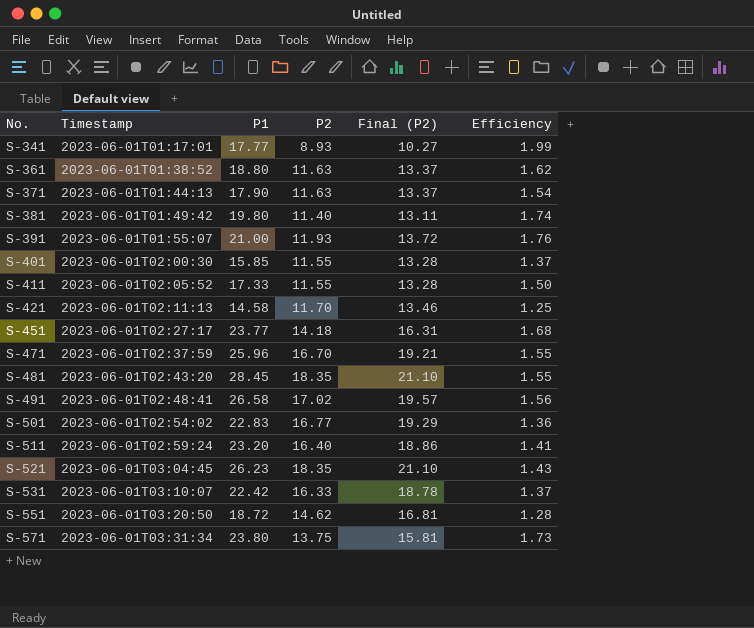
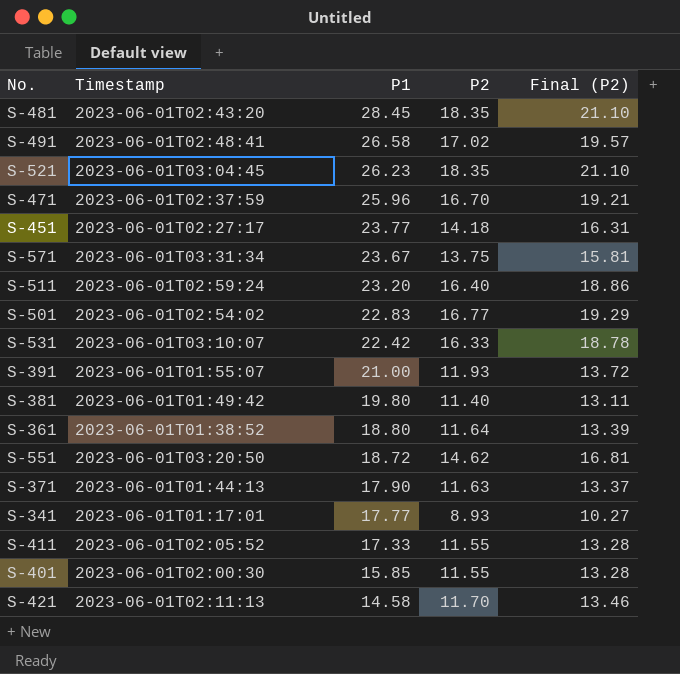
row order: No. ascending -> P1 descending
column Efficiency | formula: [P1] / [P2] -> none
S-571 | P1: 23.80 -> 23.67
S-361 | P2: 11.63 -> 11.64
S-361 | Final (P2): 13.37 -> 13.39

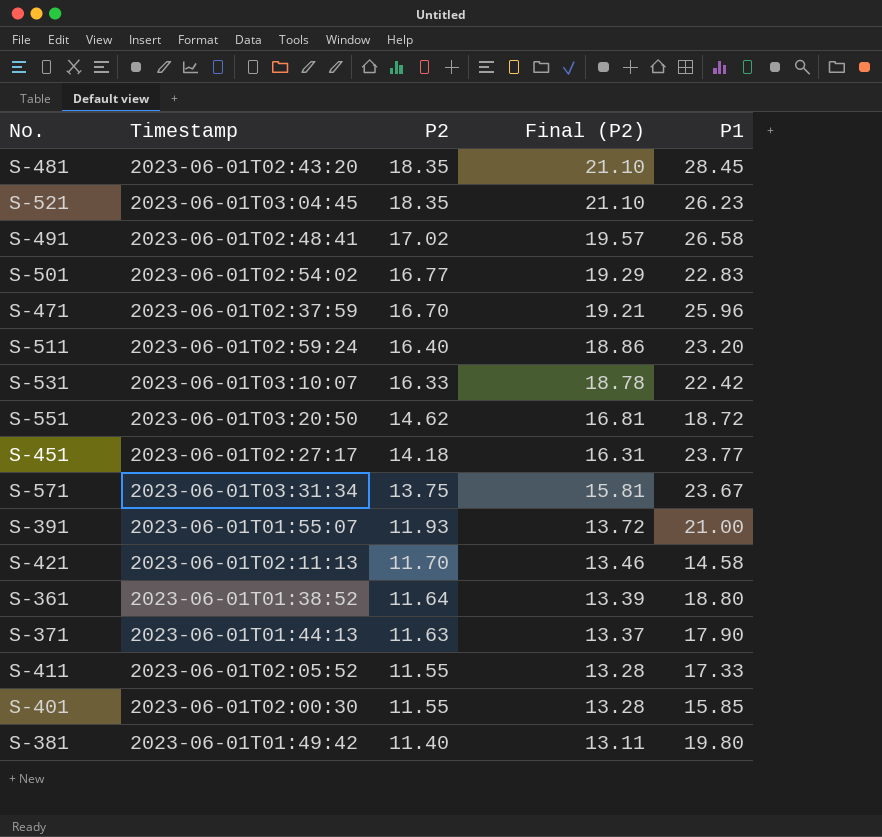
row order: P1 descending -> P2 descending
column P1 | position: 3 -> 5
row S-341: 2023-06-01T01:17:01 | 17.77 | 8.93 | 10.27 -> none

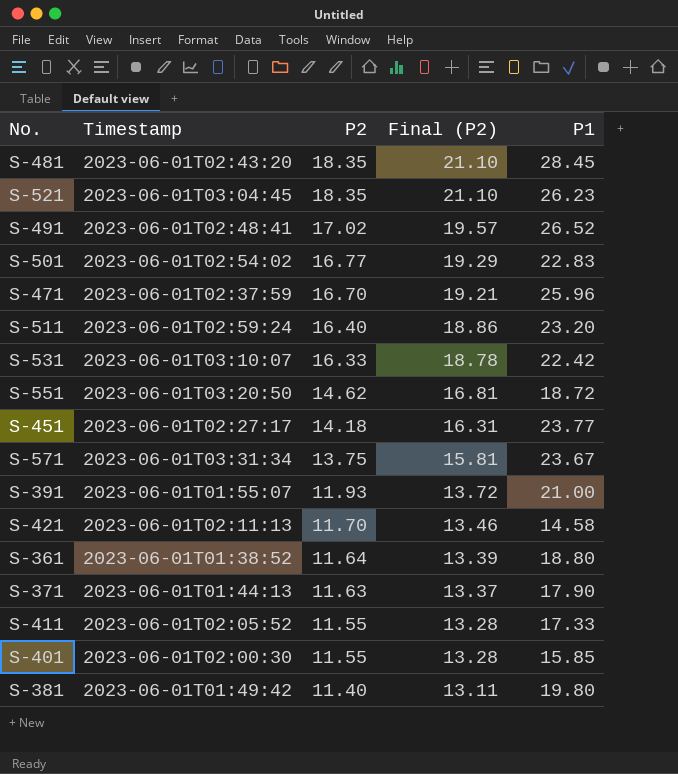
S-491 | P1: 26.58 -> 26.52

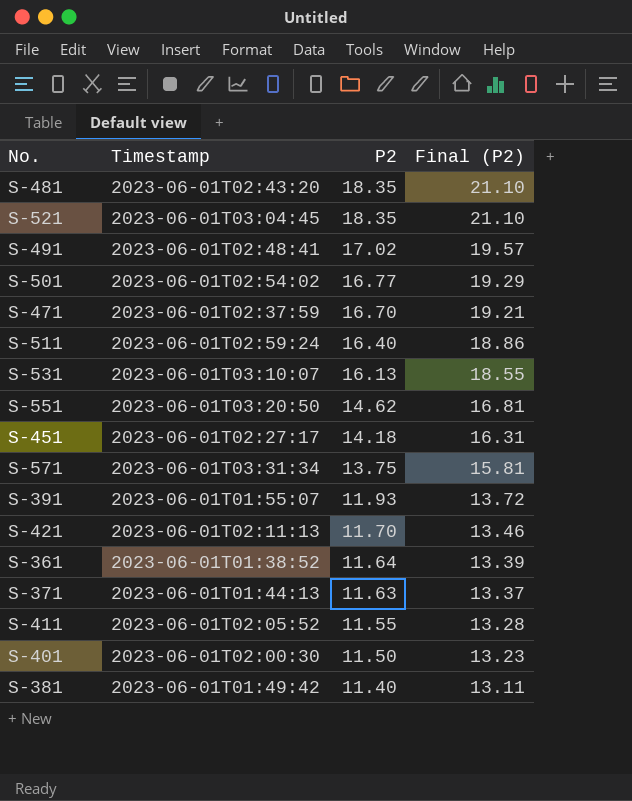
column P1 | position: 5 -> none
S-531 | P2: 16.33 -> 16.13
S-531 | Final (P2): 18.78 -> 18.55
S-401 | P2: 11.55 -> 11.50
S-401 | Final (P2): 13.28 -> 13.23

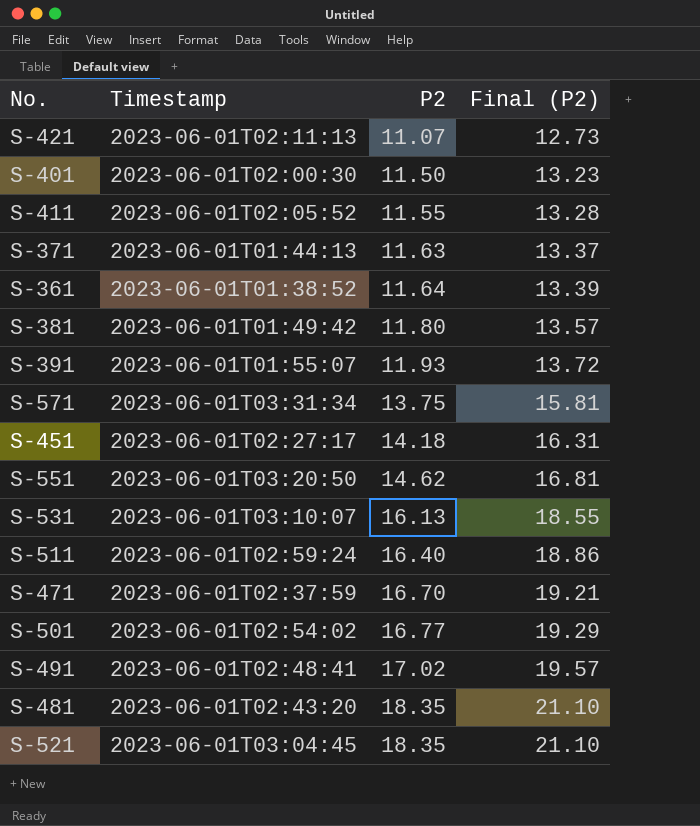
row order: P2 descending -> P2 ascending
S-421 | P2: 11.70 -> 11.07
S-421 | Final (P2): 13.46 -> 12.73
S-381 | P2: 11.40 -> 11.80
S-381 | Final (P2): 13.11 -> 13.57

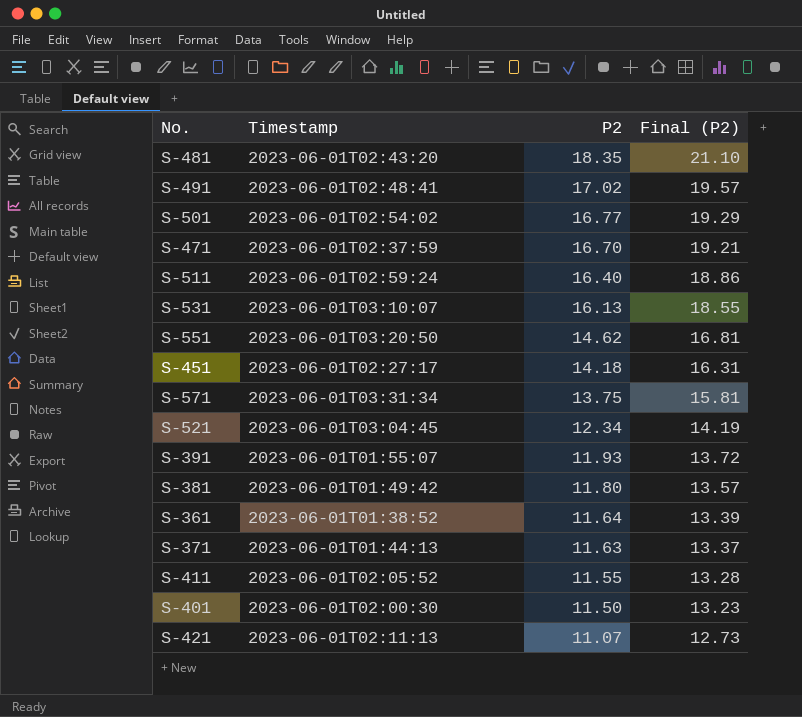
row order: P2 ascending -> P2 descending
S-521 | P2: 18.35 -> 12.34
S-521 | Final (P2): 21.10 -> 14.19

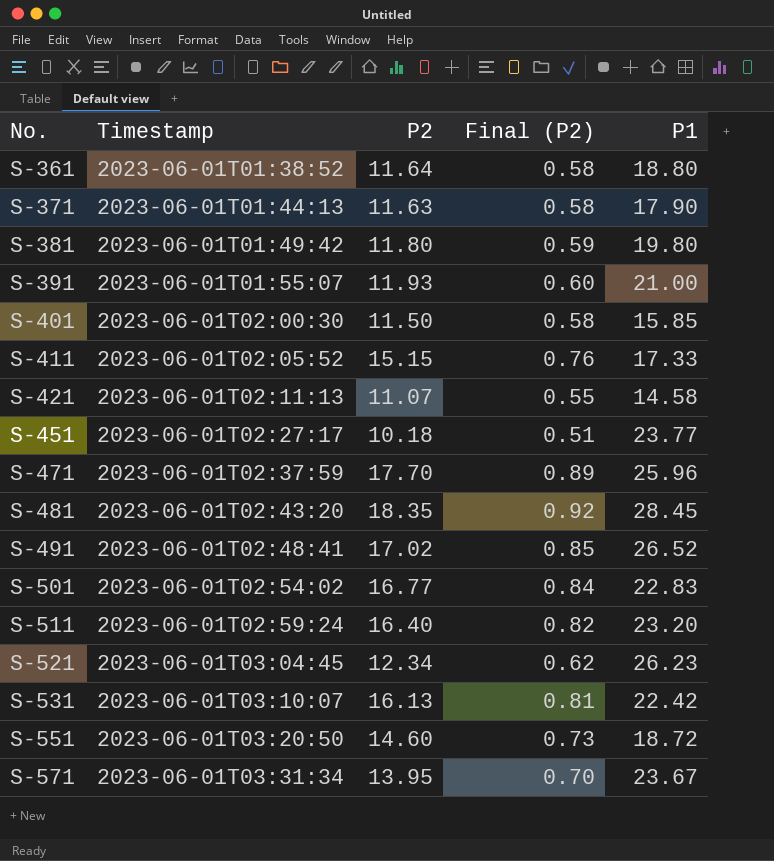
row order: P2 descending -> No. ascending
column Final (P2) | formula: [P2] * 1.15 -> [P2] * 0.05
column P1 | position: none -> 5
S-411 | P2: 11.55 -> 15.15
S-451 | P2: 14.18 -> 10.18
S-471 | P2: 16.70 -> 17.70
S-551 | P2: 14.62 -> 14.60
S-571 | P2: 13.75 -> 13.95

